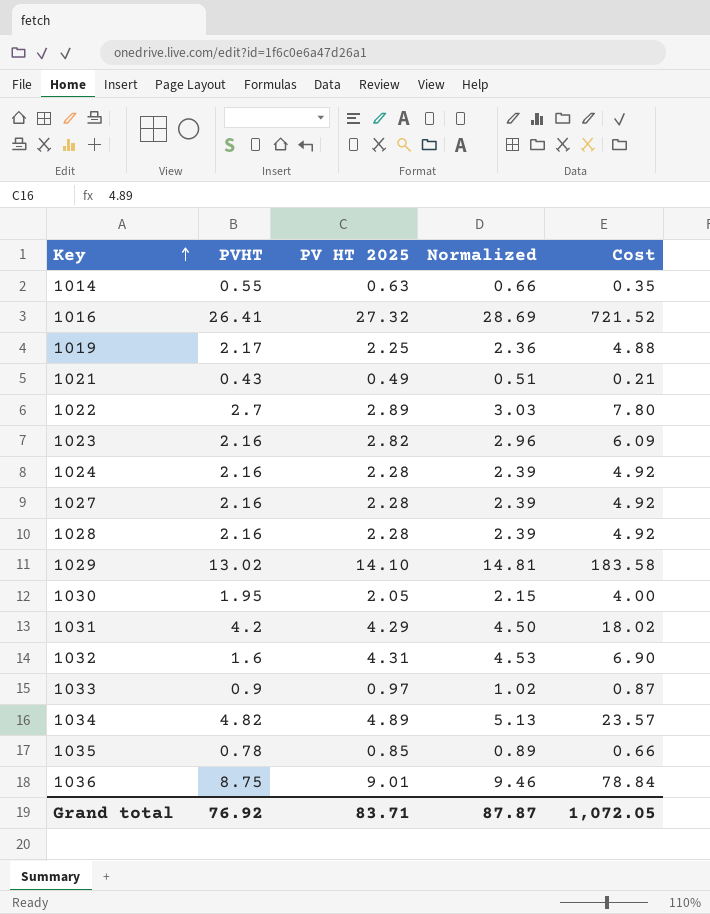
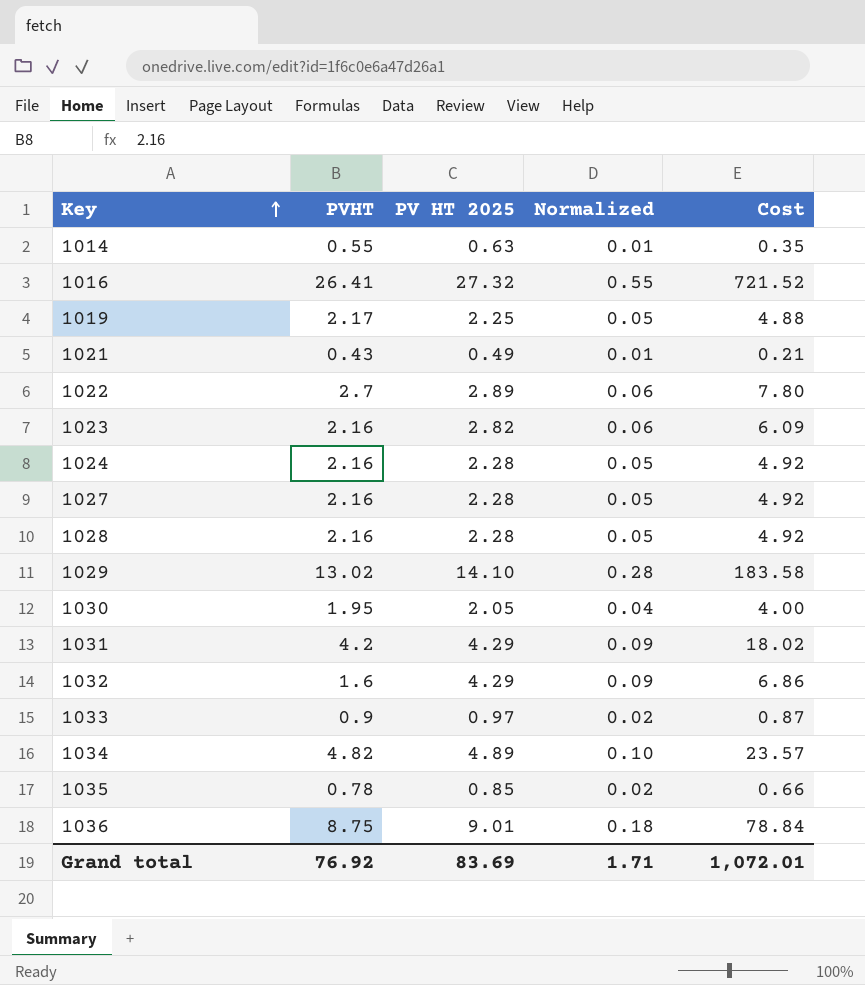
column Normalized | formula: [PV HT 2025] * 1.05 -> [PV HT 2025] * 0.02
1032 | PV HT 2025: 4.31 -> 4.29
1032 | Cost: 6.90 -> 6.86
Grand total | PV HT 2025: 83.71 -> 83.69
Grand total | Normalized: 87.87 -> 1.71
Grand total | Cost: 1,072.05 -> 1,072.01

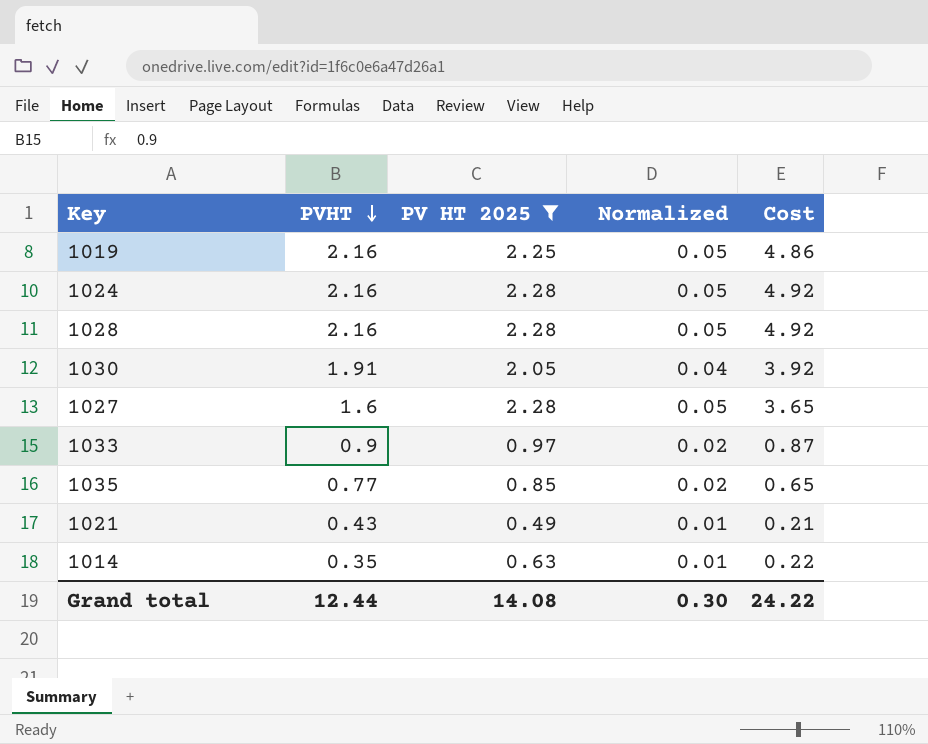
filter: none -> PV HT 2025 <= 2.28
row order: Key ascending -> PVHT descending
1019 | PVHT: 2.17 -> 2.16
1019 | Cost: 4.88 -> 4.86
1030 | PVHT: 1.95 -> 1.91
1030 | Cost: 4.00 -> 3.92
1027 | PVHT: 2.16 -> 1.6
1027 | Cost: 4.92 -> 3.65
1035 | PVHT: 0.78 -> 0.77
1035 | Cost: 0.66 -> 0.65
1014 | PVHT: 0.55 -> 0.35
1014 | Cost: 0.35 -> 0.22
Grand total | PVHT: 76.92 -> 12.44
Grand total | PV HT 2025: 83.69 -> 14.08
Grand total | Normalized: 1.71 -> 0.30
Grand total | Cost: 1,072.01 -> 24.22

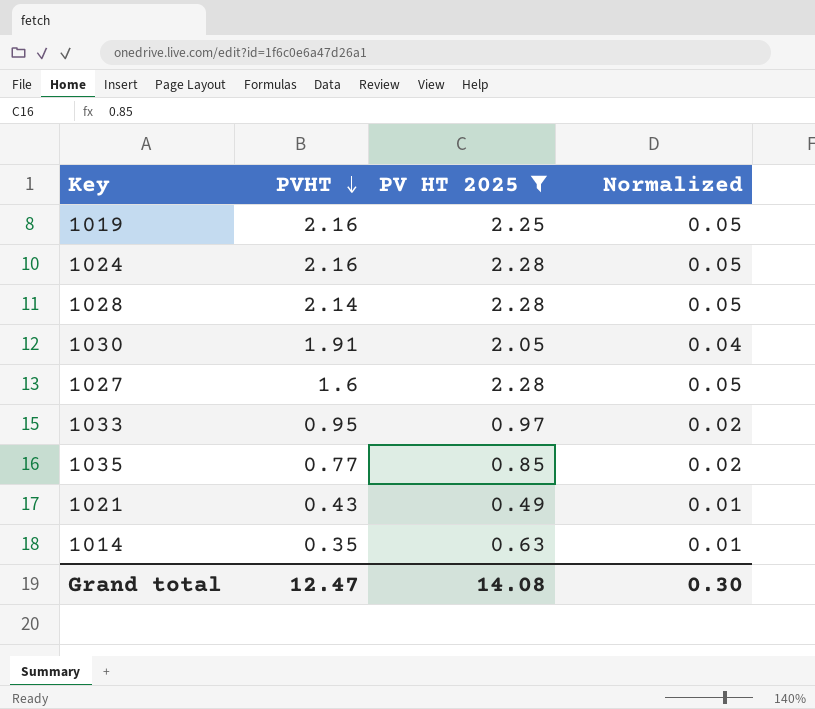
column Cost | formula: [PVHT] * [PV HT 2025] -> none
1028 | PVHT: 2.16 -> 2.14
1033 | PVHT: 0.9 -> 0.95
Grand total | PVHT: 12.44 -> 12.47

